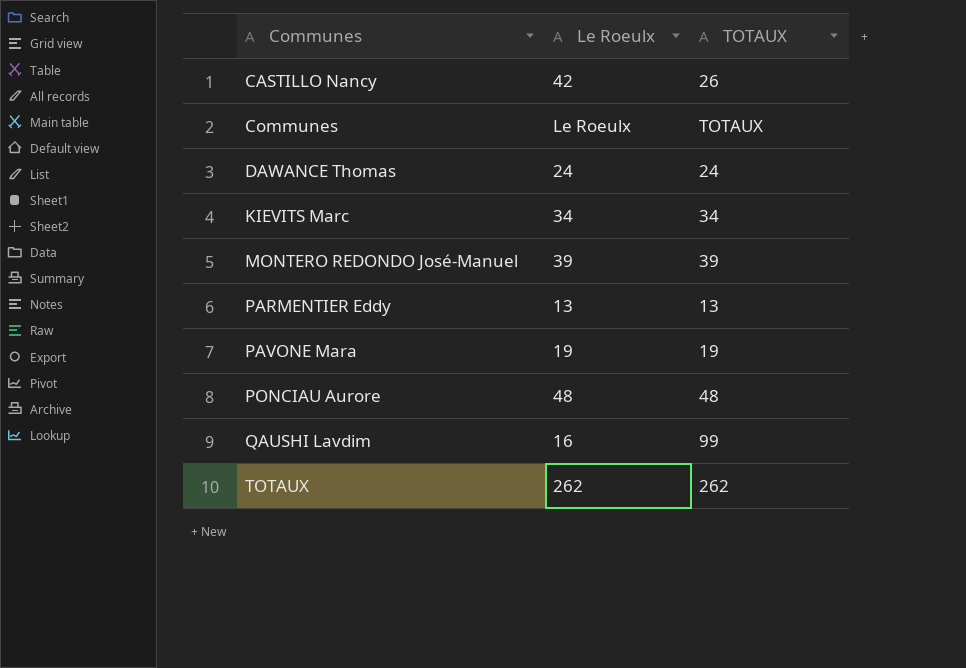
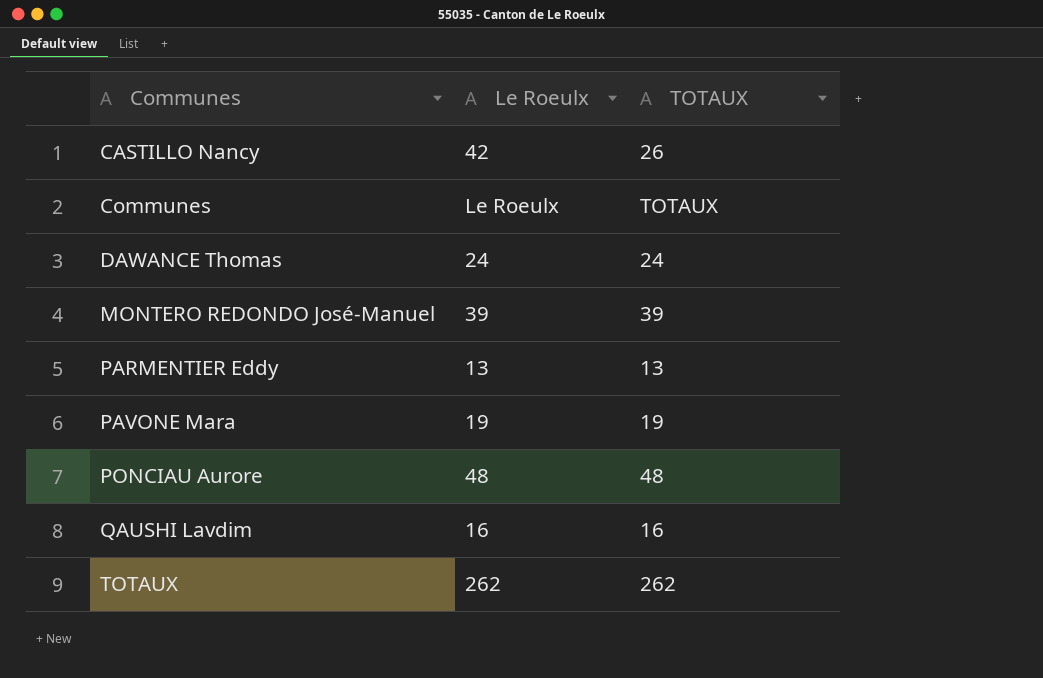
row KIEVITS Marc: 34 | 34 -> none
QAUSHI Lavdim | TOTAUX: 99 -> 16

